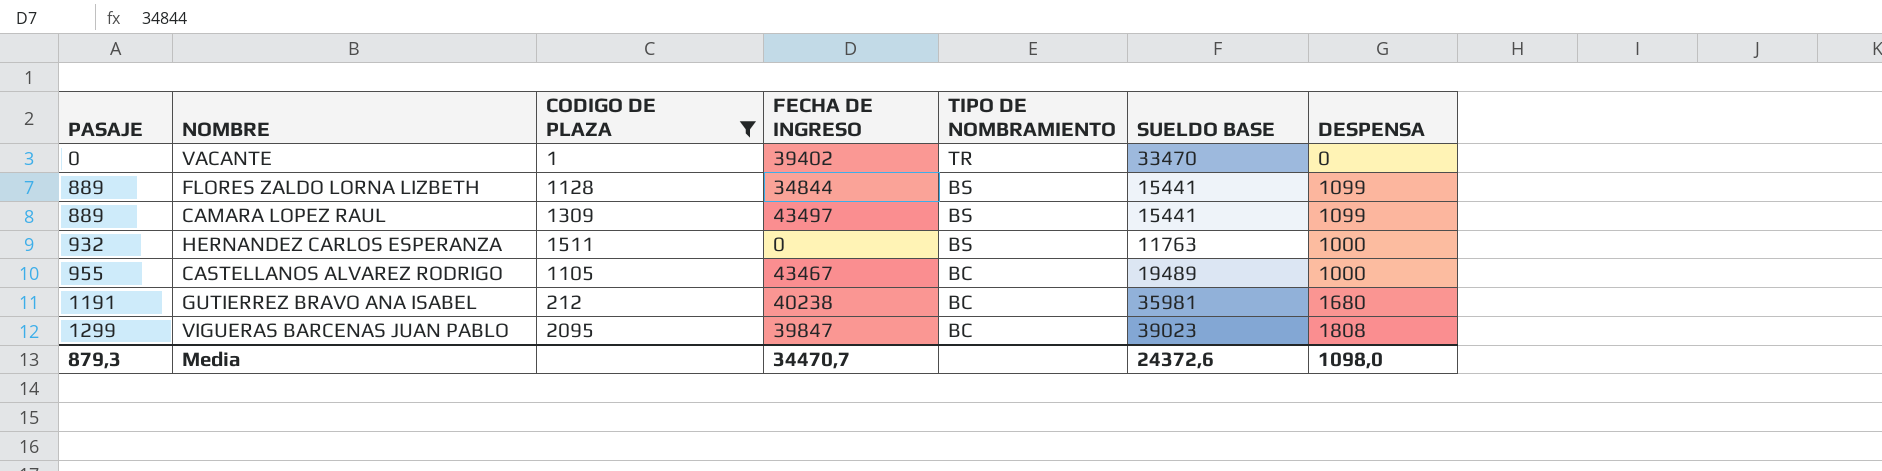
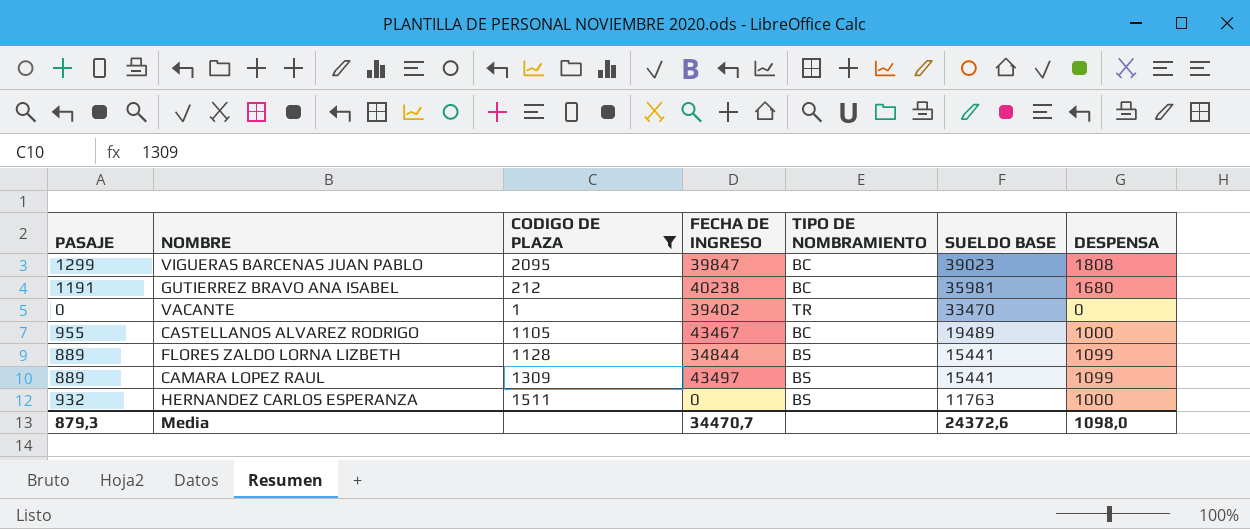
row order: PASAJE ascending -> SUELDO BASE descending

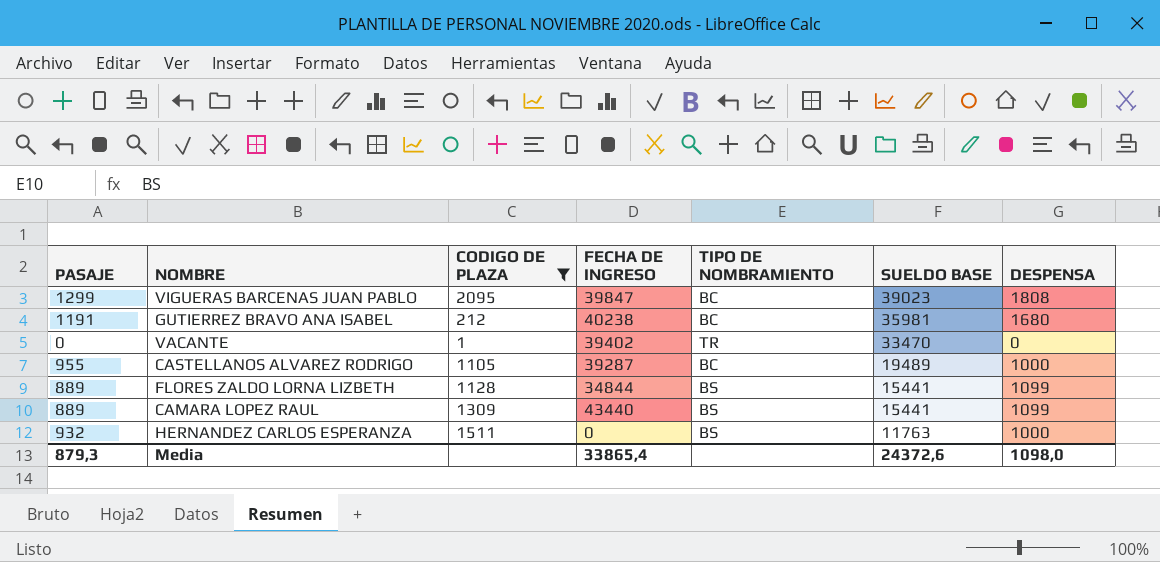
CASTELLANOS ALVAREZ RODRIGO | FECHA DE INGRESO: 43467 -> 39287
CAMARA LOPEZ RAUL | FECHA DE INGRESO: 43497 -> 43440
Media | FECHA DE INGRESO: 34470,7 -> 33865,4

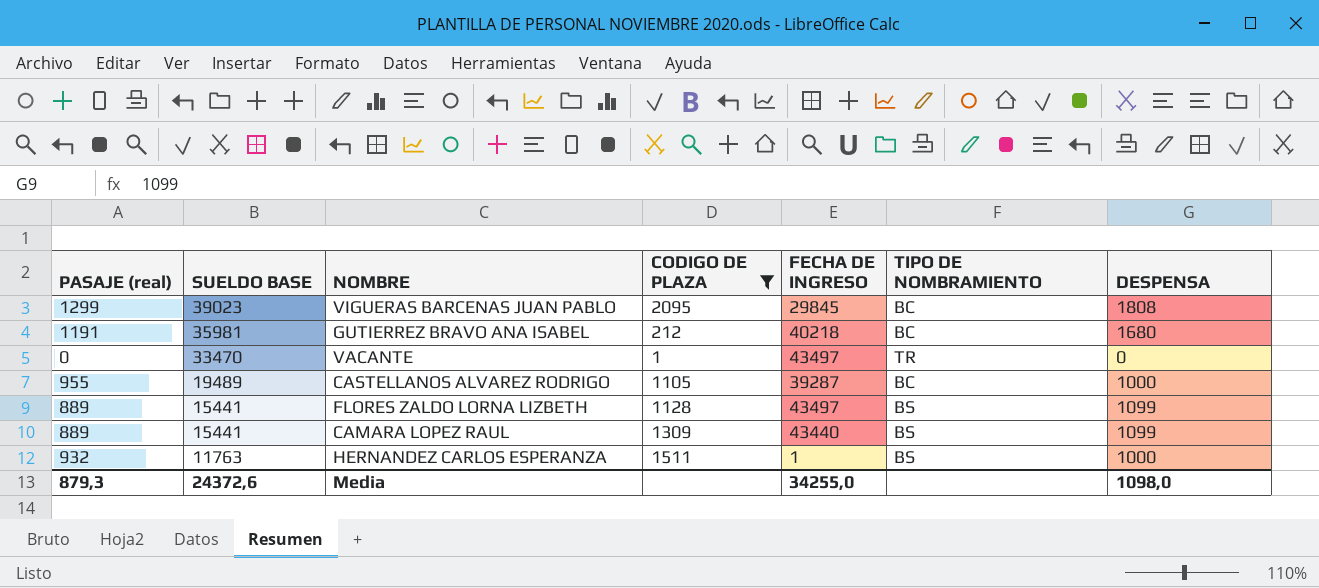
column name: PASAJE -> PASAJE (real)
column SUELDO BASE | position: 6 -> 2
VIGUERAS BARCENAS JUAN PABLO | FECHA DE INGRESO: 39847 -> 29845
GUTIERREZ BRAVO ANA ISABEL | FECHA DE INGRESO: 40238 -> 40218
VACANTE | FECHA DE INGRESO: 39402 -> 43497
FLORES ZALDO LORNA LIZBETH | FECHA DE INGRESO: 34844 -> 43497
HERNANDEZ CARLOS ESPERANZA | FECHA DE INGRESO: 0 -> 1
Media | FECHA DE INGRESO: 33865,4 -> 34255,0

